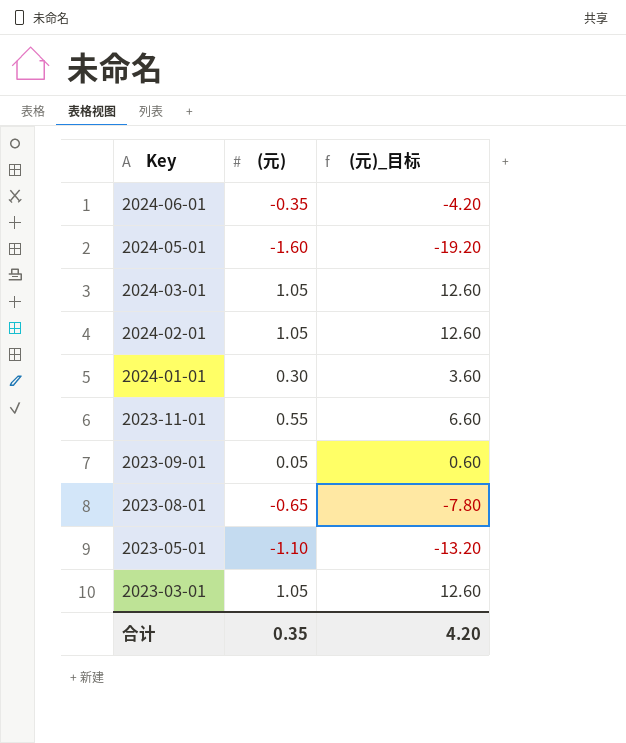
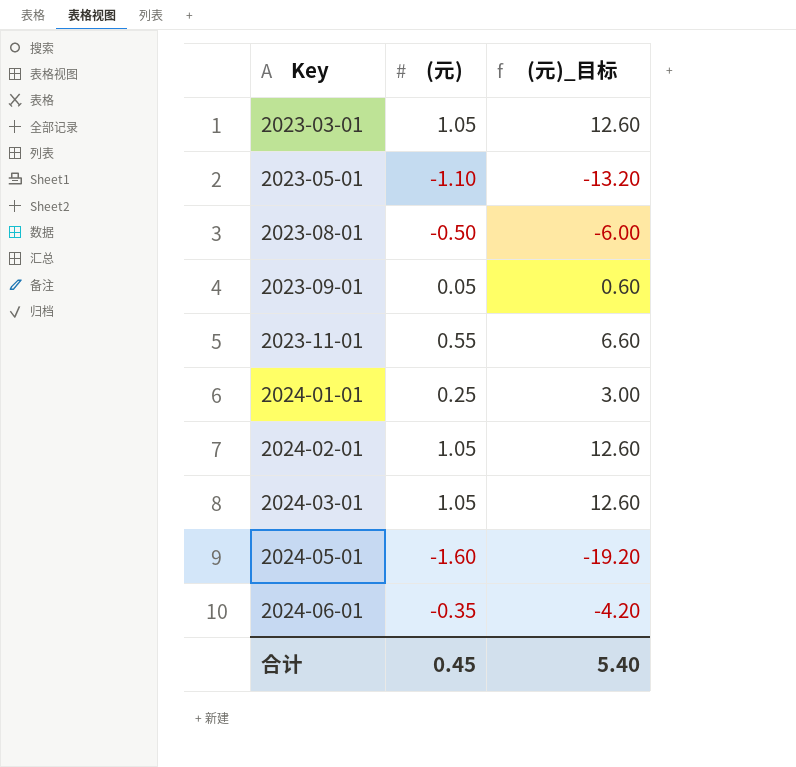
row order: Key descending -> Key ascending
2023-08-01 | (元): -0.65 -> -0.50
2023-08-01 | (元)_目标: -7.80 -> -6.00
2024-01-01 | (元): 0.30 -> 0.25
2024-01-01 | (元)_目标: 3.60 -> 3.00
合计 | (元): 0.35 -> 0.45
合计 | (元)_目标: 4.20 -> 5.40

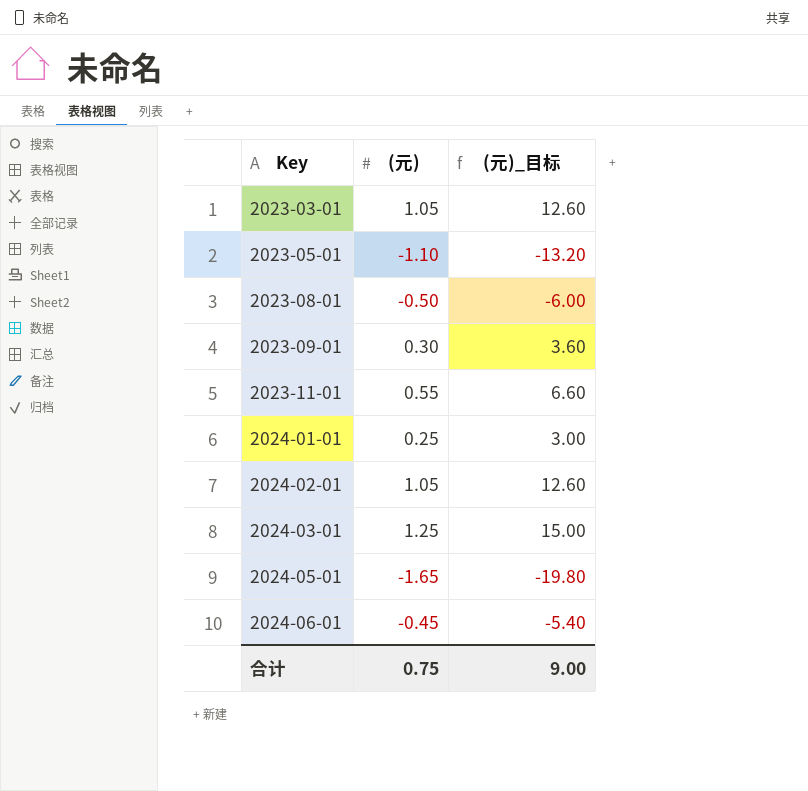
2023-09-01 | (元): 0.05 -> 0.30
2023-09-01 | (元)_目标: 0.60 -> 3.60
2024-03-01 | (元): 1.05 -> 1.25
2024-03-01 | (元)_目标: 12.60 -> 15.00
2024-05-01 | (元): -1.60 -> -1.65
2024-05-01 | (元)_目标: -19.20 -> -19.80
2024-06-01 | (元): -0.35 -> -0.45
2024-06-01 | (元)_目标: -4.20 -> -5.40
合计 | (元): 0.45 -> 0.75
合计 | (元)_目标: 5.40 -> 9.00

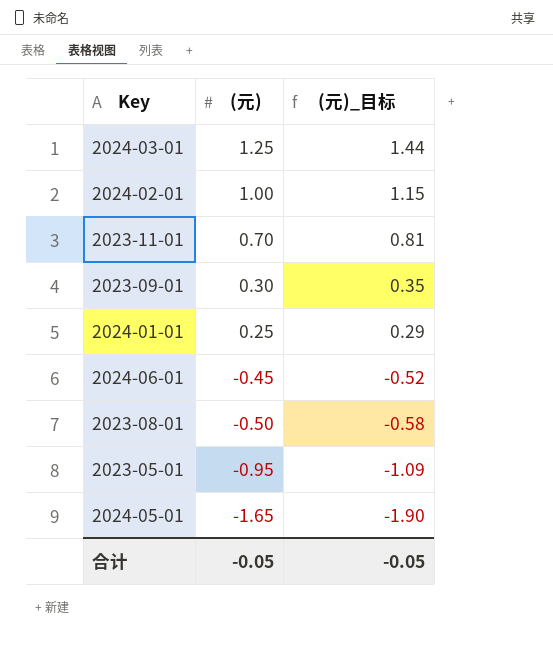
row order: Key ascending -> (元) descending
column (元)_目标 | formula: [(元)] * 12 -> [(元)] * 1.15
row 2023-03-01: 1.05 | 12.60 -> none
2024-02-01 | (元): 1.05 -> 1.00
2023-11-01 | (元): 0.55 -> 0.70
2023-05-01 | (元): -1.10 -> -0.95
合计 | (元): 0.75 -> -0.05
合计 | (元)_目标: 9.00 -> -0.05

